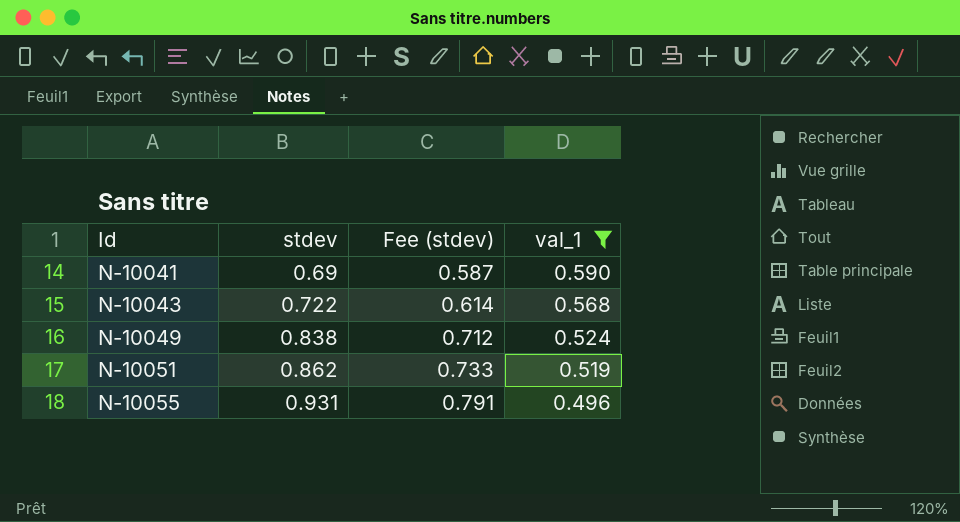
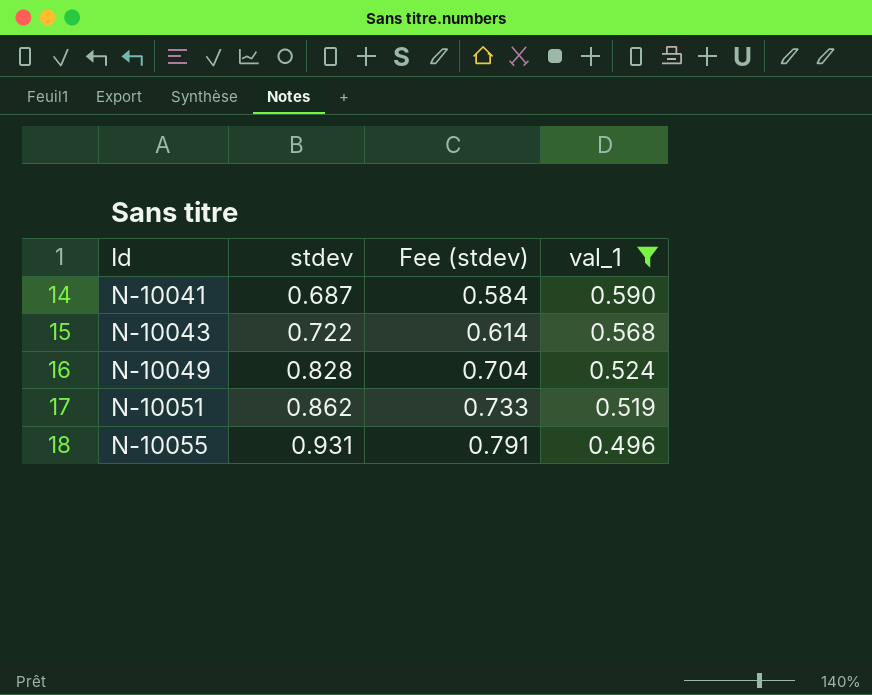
N-10041 | stdev: 0.69 -> 0.687
N-10041 | Fee (stdev): 0.587 -> 0.584
N-10049 | stdev: 0.838 -> 0.828
N-10049 | Fee (stdev): 0.712 -> 0.704

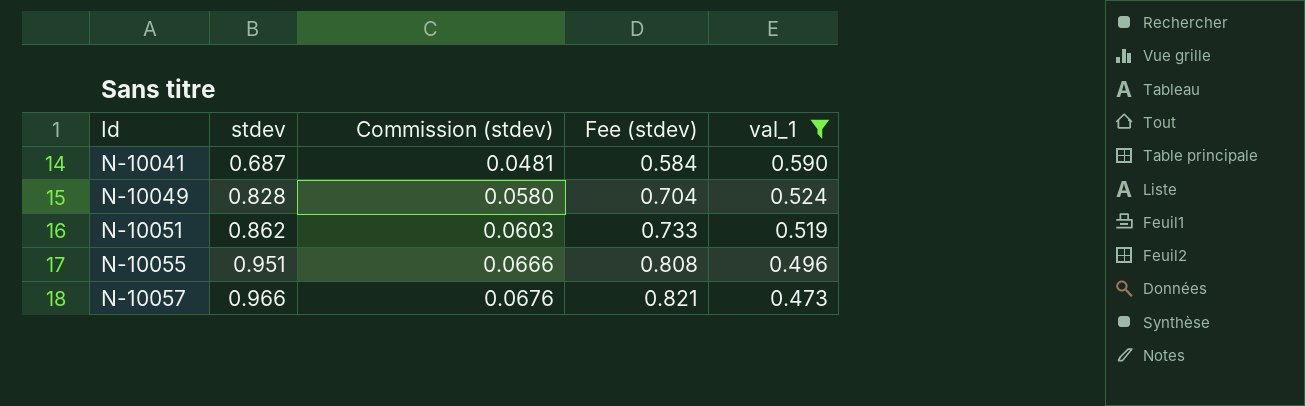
column Commission (stdev) | formula: none -> [stdev] * 0.07
row N-10043: 0.722 | 0.614 | 0.568 -> none
N-10055 | stdev: 0.931 -> 0.951
N-10055 | Fee (stdev): 0.791 -> 0.808
row N-10057: none -> 0.966 | 0.0676 | 0.821 | 0.473

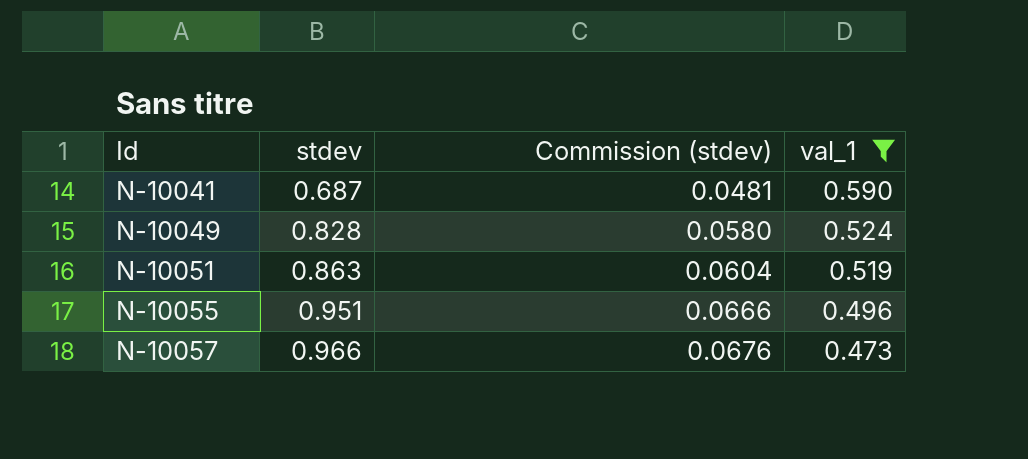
column Fee (stdev) | formula: [stdev] * 0.85 -> none
N-10051 | stdev: 0.862 -> 0.863
N-10051 | Commission (stdev): 0.0603 -> 0.0604

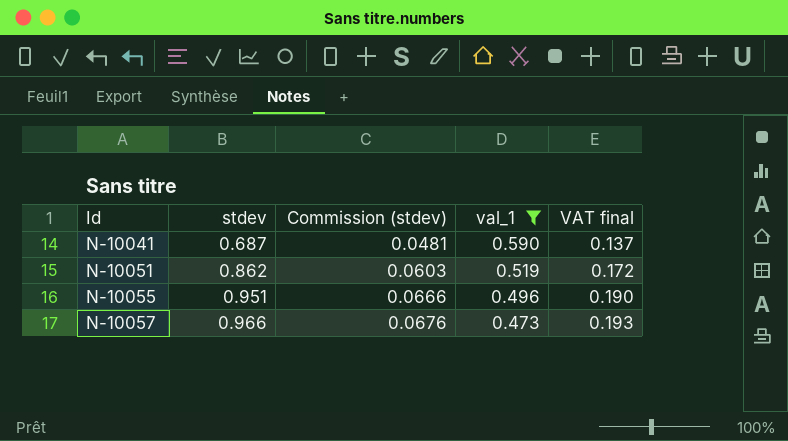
column VAT final | formula: none -> [stdev] * 0.2
row N-10049: 0.828 | 0.0580 | 0.524 -> none
N-10051 | stdev: 0.863 -> 0.862
N-10051 | Commission (stdev): 0.0604 -> 0.0603

